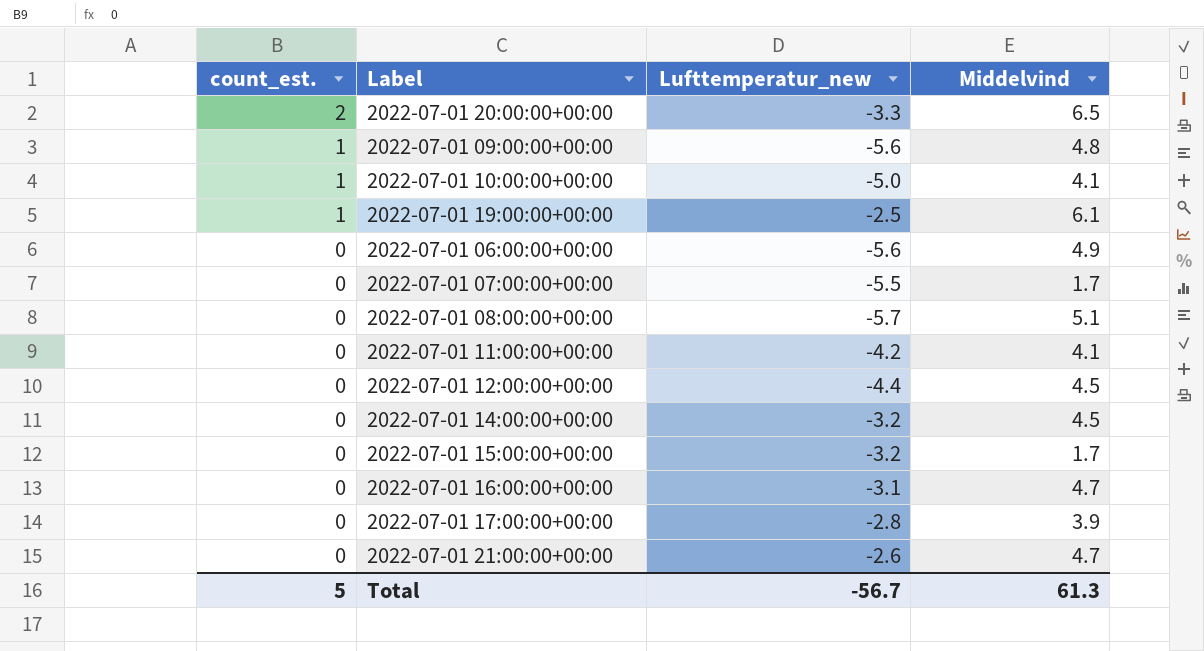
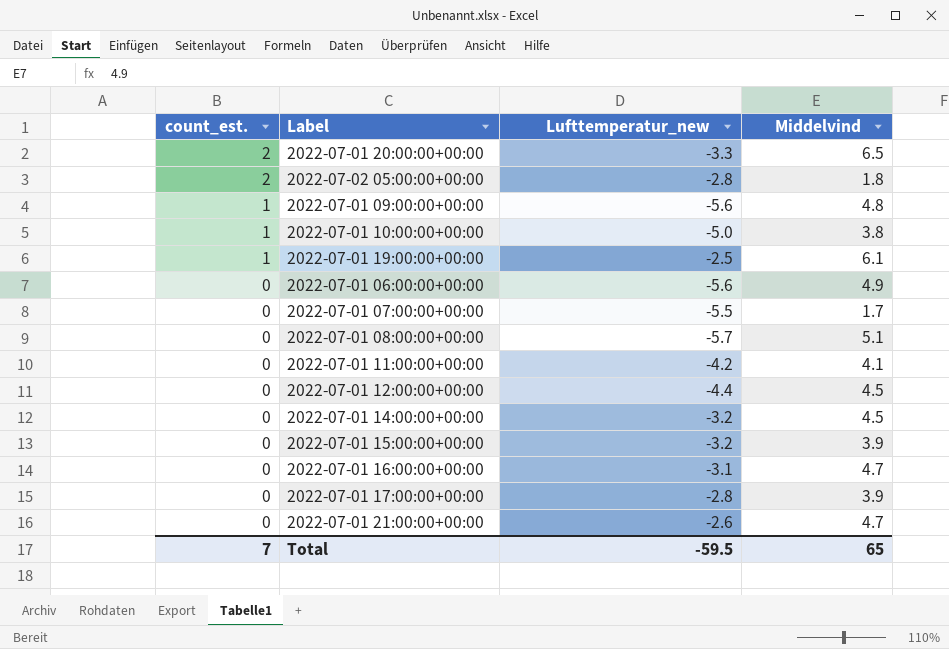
row 2022-07-02 05:00:00+00:00: none -> 2 | -2.8 | 1.8
2022-07-01 10:00:00+00:00 | Middelvind: 4.1 -> 3.8
2022-07-01 15:00:00+00:00 | Middelvind: 1.7 -> 3.9
Total | count_est.: 5 -> 7
Total | Lufttemperatur_new: -56.7 -> -59.5
Total | Middelvind: 61.3 -> 65

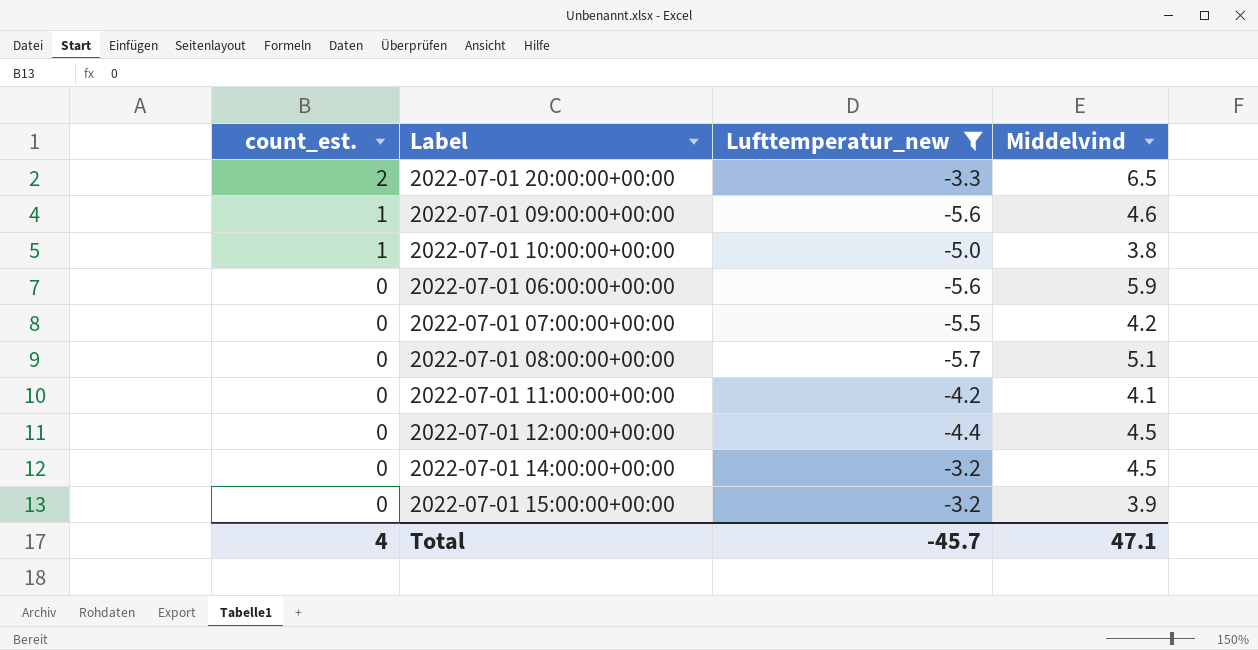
filter: none -> Lufttemperatur_new <= -3.2
2022-07-01 09:00:00+00:00 | Middelvind: 4.8 -> 4.6
2022-07-01 06:00:00+00:00 | Middelvind: 4.9 -> 5.9
2022-07-01 07:00:00+00:00 | Middelvind: 1.7 -> 4.2
Total | count_est.: 7 -> 4
Total | Lufttemperatur_new: -59.5 -> -45.7
Total | Middelvind: 65 -> 47.1

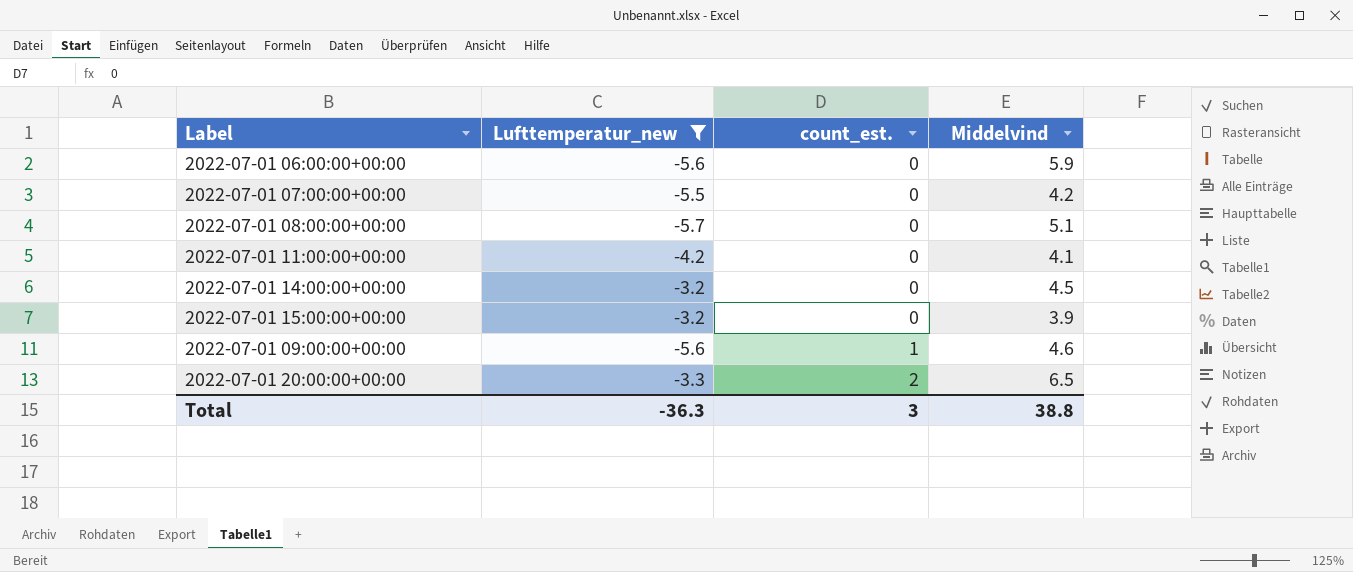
row order: count_est. descending -> count_est. ascending
column count_est. | position: 1 -> 3
row 2022-07-01 10:00:00+00:00: 1 | -5.0 | 3.8 -> none
row 2022-07-01 12:00:00+00:00: 0 | -4.4 | 4.5 -> none
Total | Lufttemperatur_new: -45.7 -> -36.3
Total | count_est.: 4 -> 3
Total | Middelvind: 47.1 -> 38.8

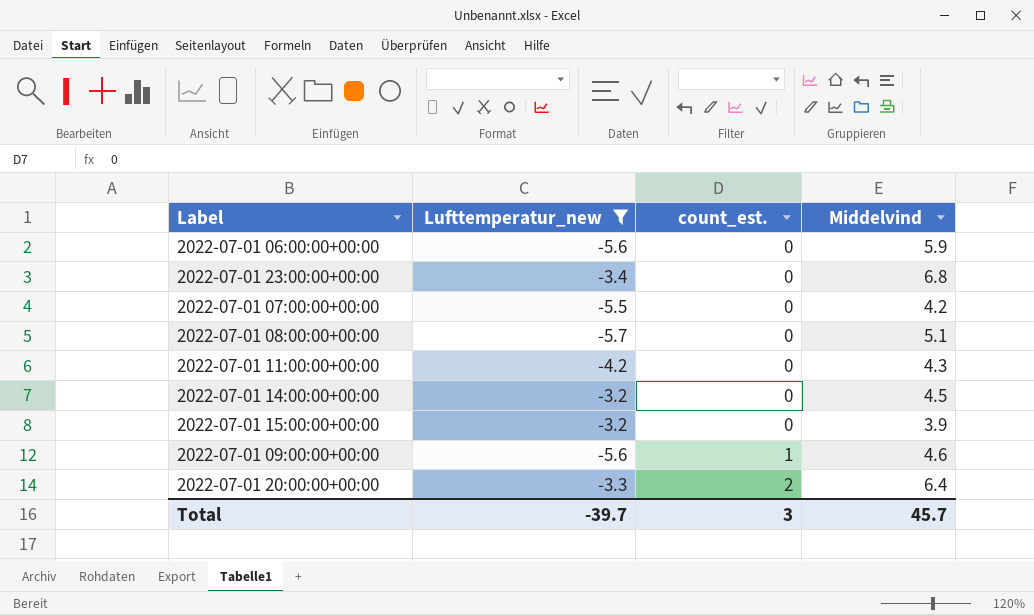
row 2022-07-01 23:00:00+00:00: none -> -3.4 | 0 | 6.8
2022-07-01 11:00:00+00:00 | Middelvind: 4.1 -> 4.3
2022-07-01 20:00:00+00:00 | Middelvind: 6.5 -> 6.4
Total | Lufttemperatur_new: -36.3 -> -39.7
Total | Middelvind: 38.8 -> 45.7

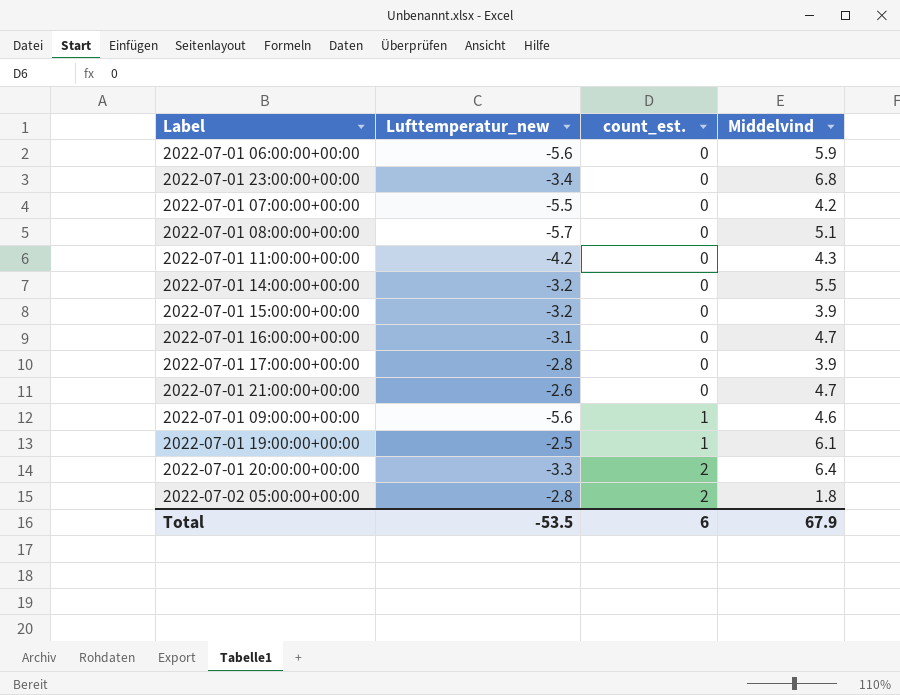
filter: Lufttemperatur_new <= -3.2 -> none
2022-07-01 14:00:00+00:00 | Middelvind: 4.5 -> 5.5
Total | Lufttemperatur_new: -39.7 -> -53.5
Total | count_est.: 3 -> 6
Total | Middelvind: 45.7 -> 67.9

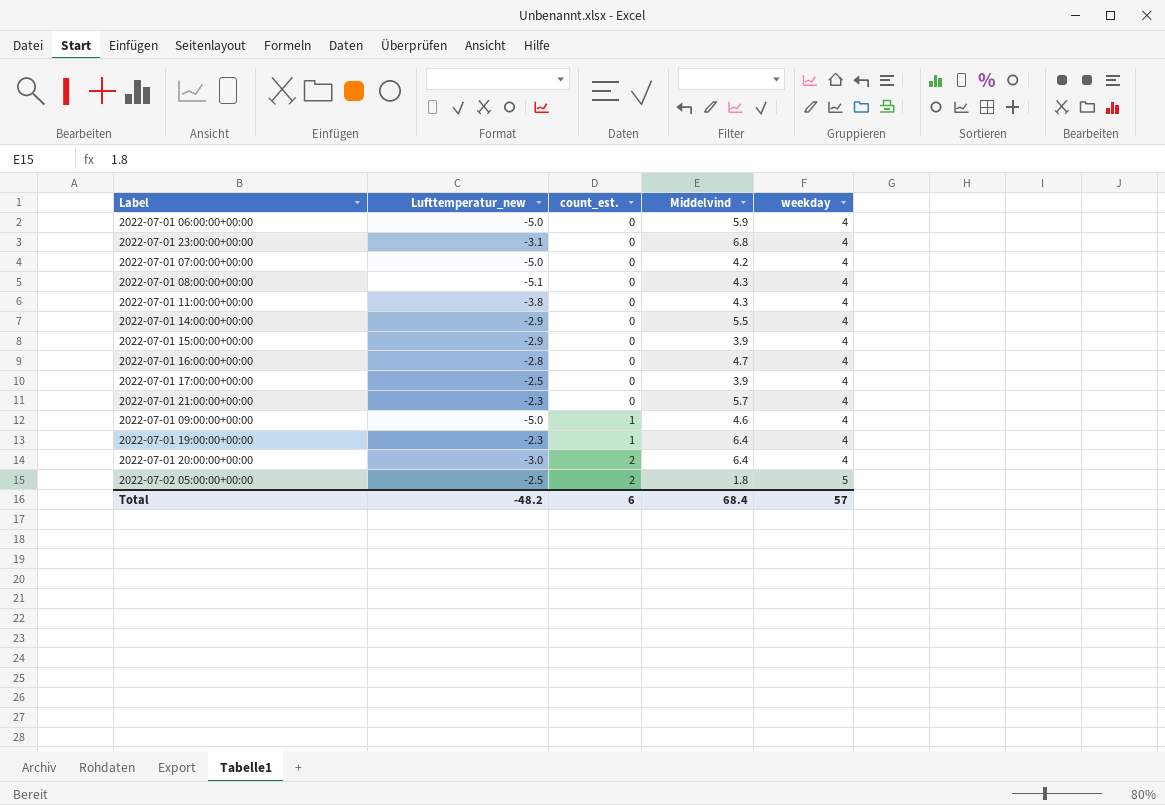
column weekday | position: none -> 5
2022-07-01 06:00:00+00:00 | Lufttemperatur_new: -5.6 -> -5.0
2022-07-01 23:00:00+00:00 | Lufttemperatur_new: -3.4 -> -3.1
2022-07-01 07:00:00+00:00 | Lufttemperatur_new: -5.5 -> -5.0
2022-07-01 08:00:00+00:00 | Lufttemperatur_new: -5.7 -> -5.1
2022-07-01 08:00:00+00:00 | Middelvind: 5.1 -> 4.3
2022-07-01 11:00:00+00:00 | Lufttemperatur_new: -4.2 -> -3.8
2022-07-01 14:00:00+00:00 | Lufttemperatur_new: -3.2 -> -2.9
2022-07-01 15:00:00+00:00 | Lufttemperatur_new: -3.2 -> -2.9
2022-07-01 16:00:00+00:00 | Lufttemperatur_new: -3.1 -> -2.8
2022-07-01 17:00:00+00:00 | Lufttemperatur_new: -2.8 -> -2.5
2022-07-01 21:00:00+00:00 | Lufttemperatur_new: -2.6 -> -2.3
2022-07-01 21:00:00+00:00 | Middelvind: 4.7 -> 5.7
2022-07-01 09:00:00+00:00 | Lufttemperatur_new: -5.6 -> -5.0
2022-07-01 19:00:00+00:00 | Lufttemperatur_new: -2.5 -> -2.3
2022-07-01 19:00:00+00:00 | Middelvind: 6.1 -> 6.4
2022-07-01 20:00:00+00:00 | Lufttemperatur_new: -3.3 -> -3.0
2022-07-02 05:00:00+00:00 | Lufttemperatur_new: -2.8 -> -2.5
Total | Lufttemperatur_new: -53.5 -> -48.2
Total | Middelvind: 67.9 -> 68.4

